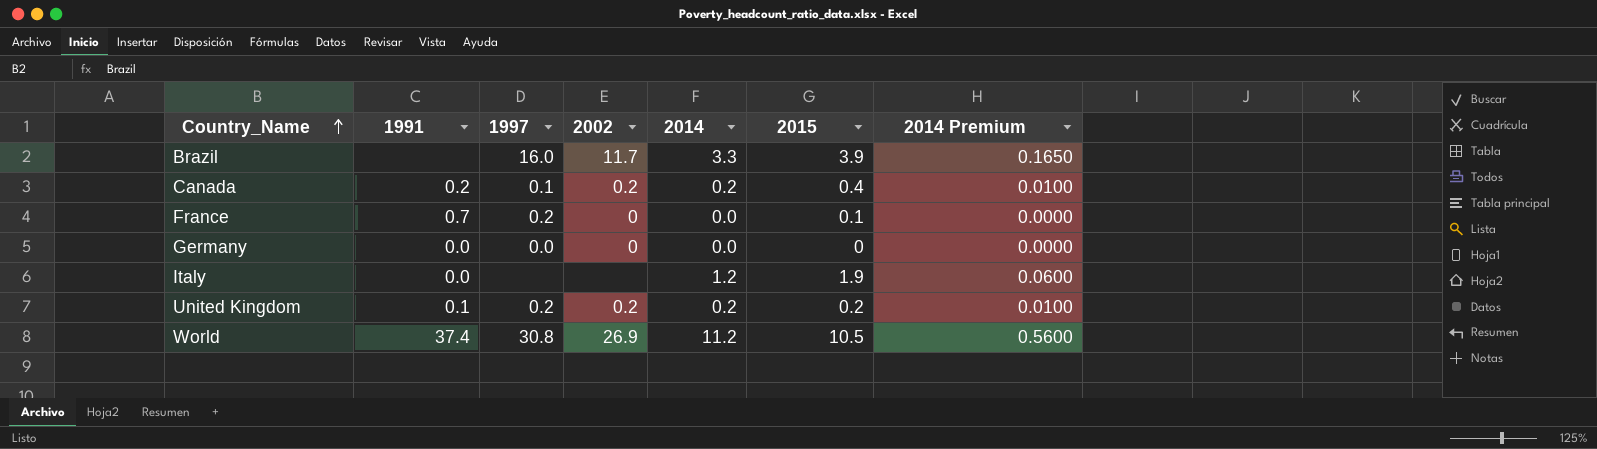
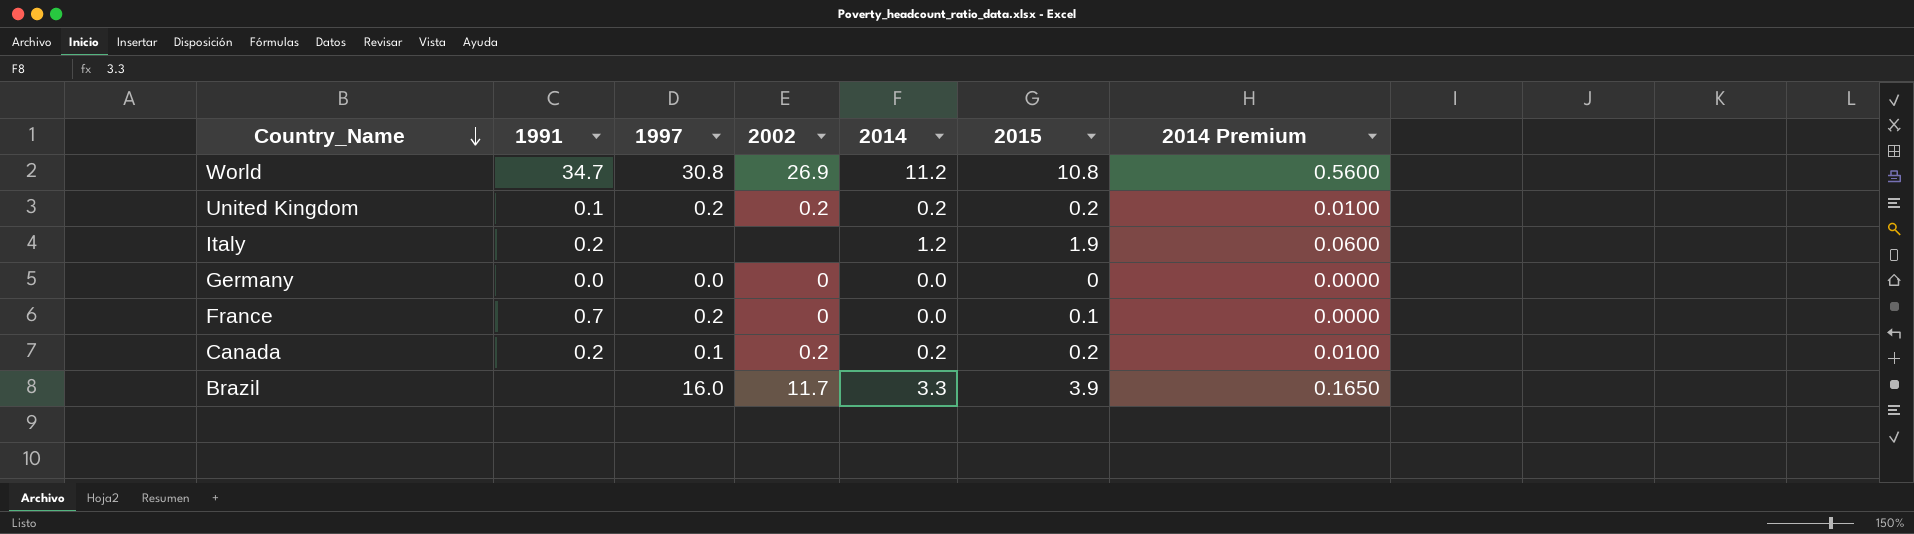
row order: Country_Name ascending -> Country_Name descending
World | 1991: 37.4 -> 34.7
World | 2015: 10.5 -> 10.8
Italy | 1991: 0.0 -> 0.2
Canada | 2015: 0.4 -> 0.2

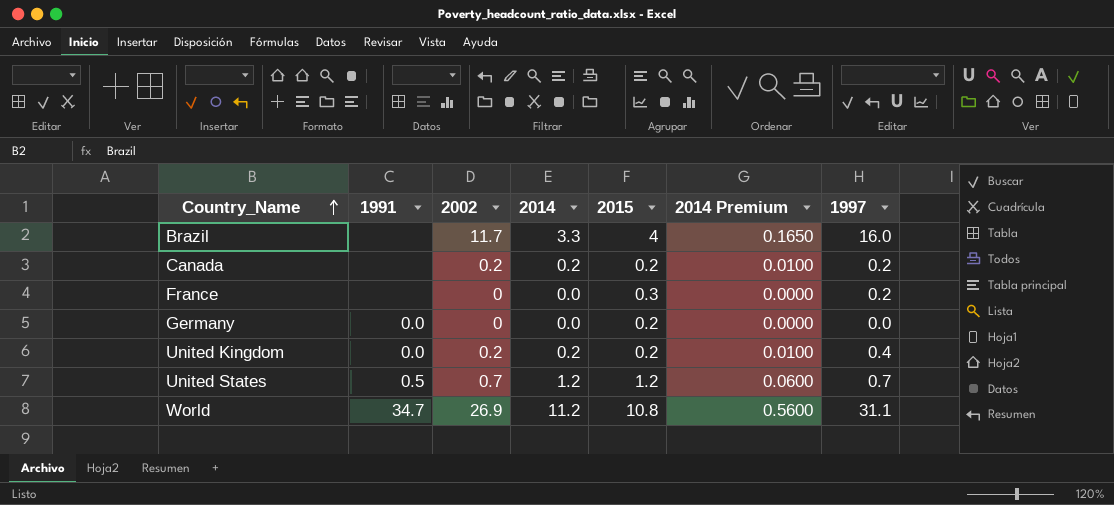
row order: Country_Name descending -> Country_Name ascending
column 1997 | position: 3 -> 7
row Italy: 0.2 | none | none | 1.2 | 1.9 | 0.0600 -> none
Brazil | 2015: 3.9 -> 4
Canada | 1991: 0.2 -> none
Canada | 1997: 0.1 -> 0.2
France | 1991: 0.7 -> none
France | 2015: 0.1 -> 0.3
Germany | 2015: 0 -> 0.2
United Kingdom | 1991: 0.1 -> 0.0
United Kingdom | 1997: 0.2 -> 0.4
row United States: none -> 0.5 | 0.7 | 1.2 | 1.2 | 0.0600 | 0.7
World | 1997: 30.8 -> 31.1

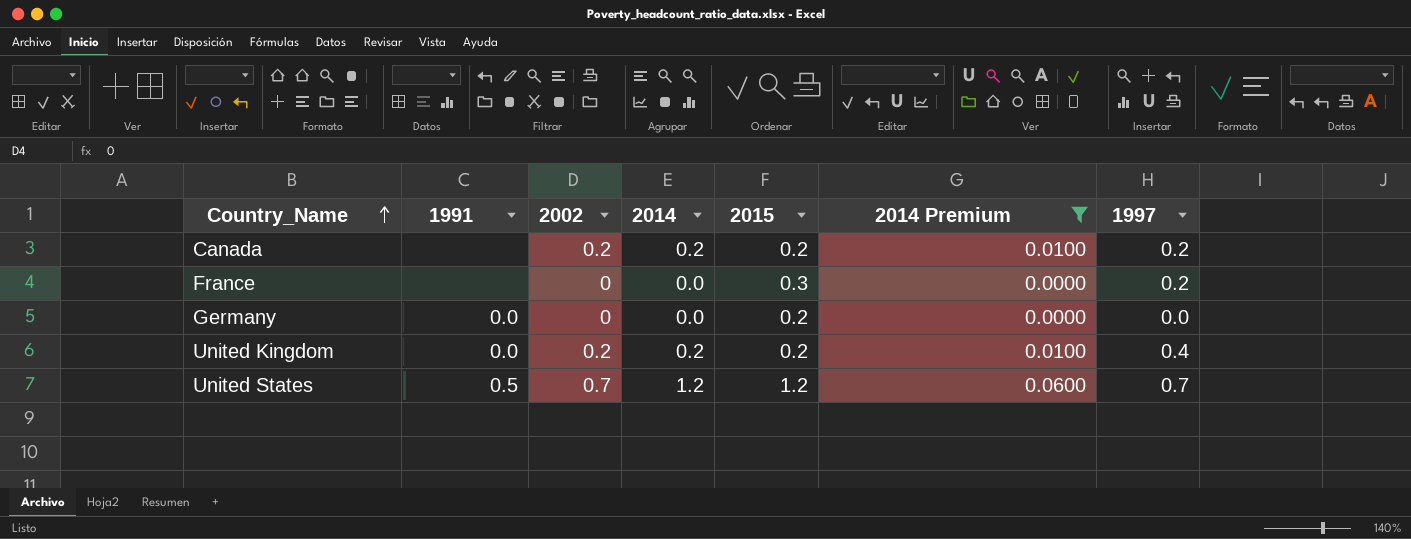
filter: none -> 2014 Premium <= 0.0600

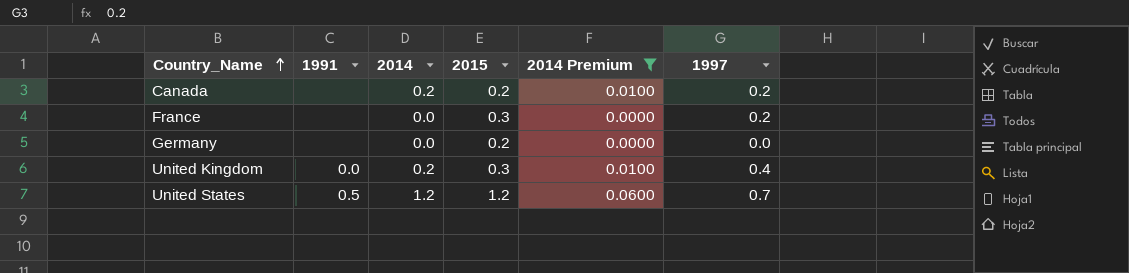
column 2002 | position: 3 -> none
Germany | 1991: 0.0 -> none
United Kingdom | 2015: 0.2 -> 0.3

